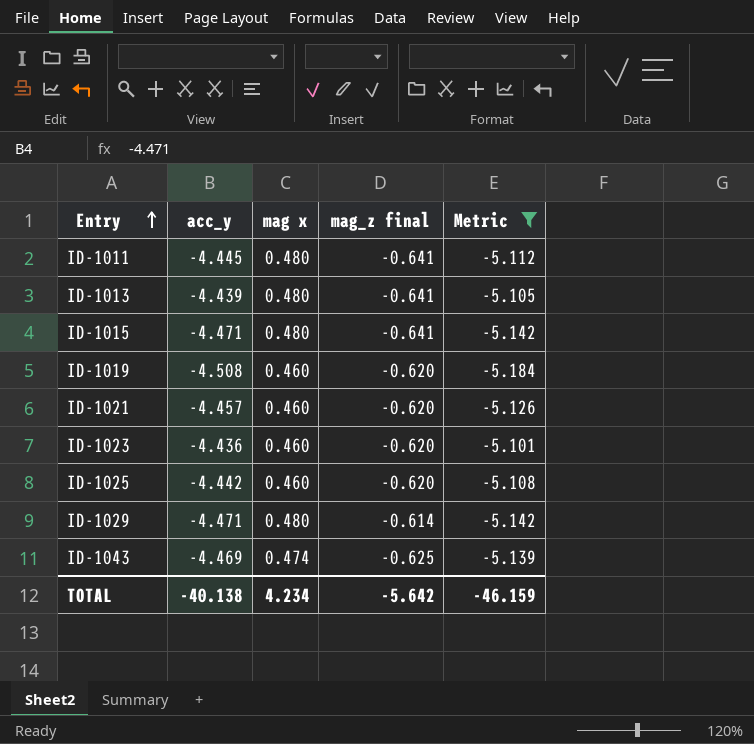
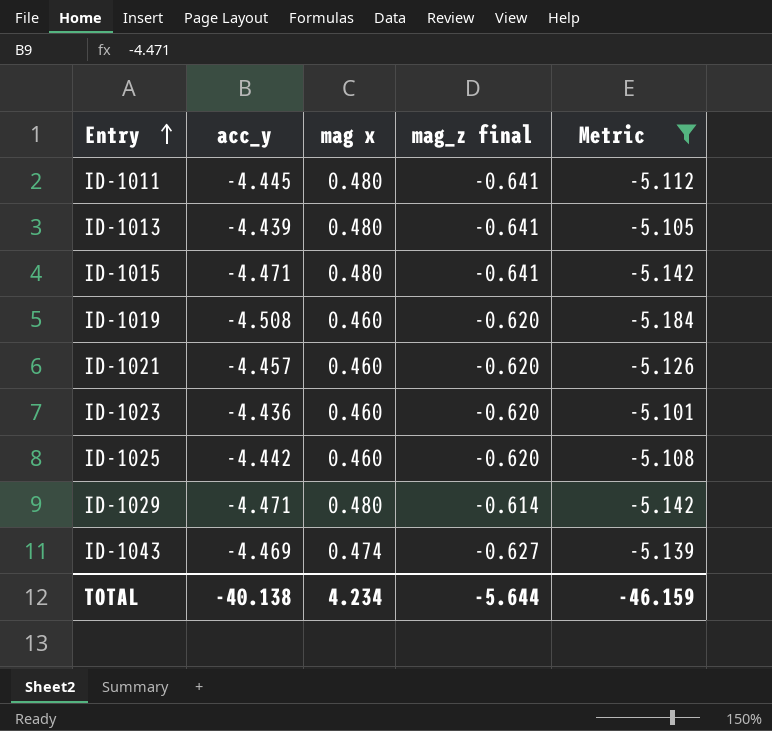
ID-1043 | mag_z final: -0.625 -> -0.627
TOTAL | mag_z final: -5.642 -> -5.644

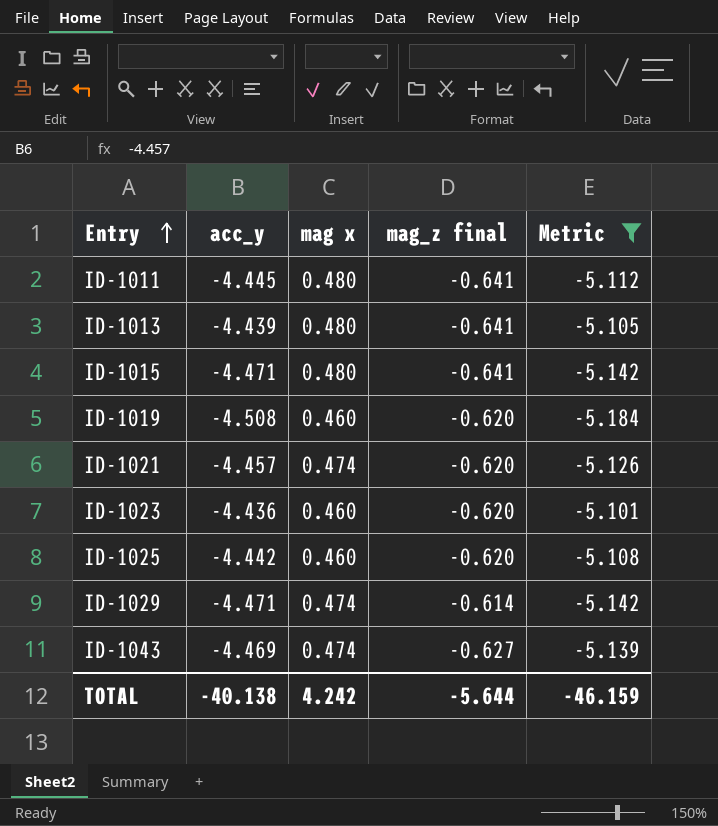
ID-1021 | mag x: 0.460 -> 0.474
ID-1029 | mag x: 0.480 -> 0.474
TOTAL | mag x: 4.234 -> 4.242

